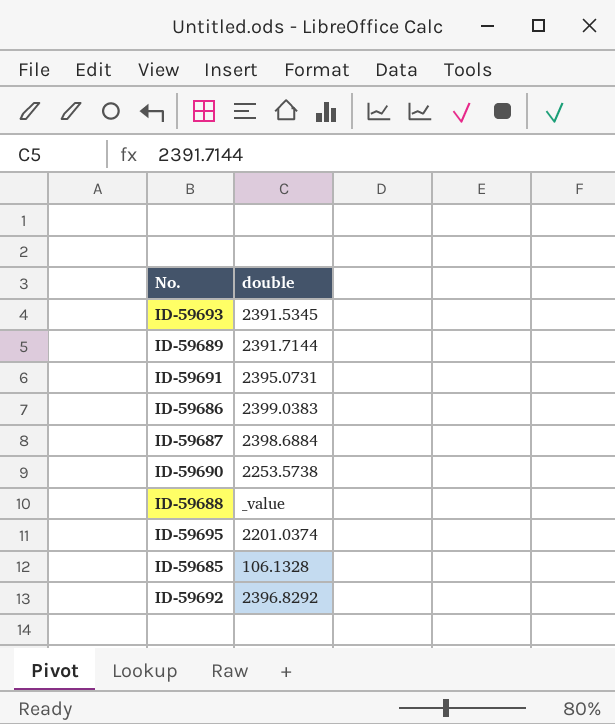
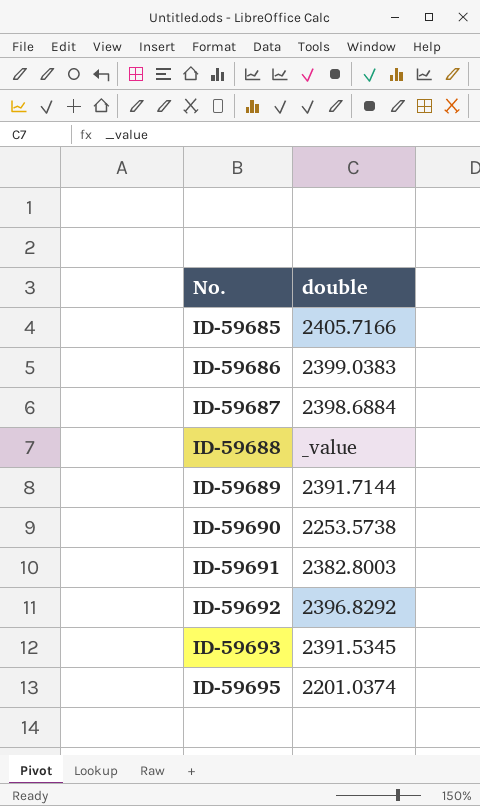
row order: none -> No. ascending
ID-59685 | double: 106.1328 -> 2405.7166
ID-59691 | double: 2395.0731 -> 2382.8003

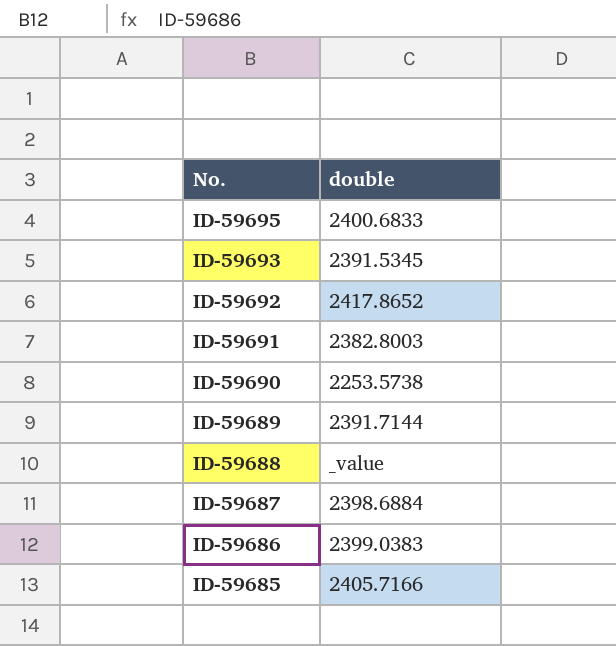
row order: No. ascending -> No. descending
ID-59695 | double: 2201.0374 -> 2400.6833
ID-59692 | double: 2396.8292 -> 2417.8652

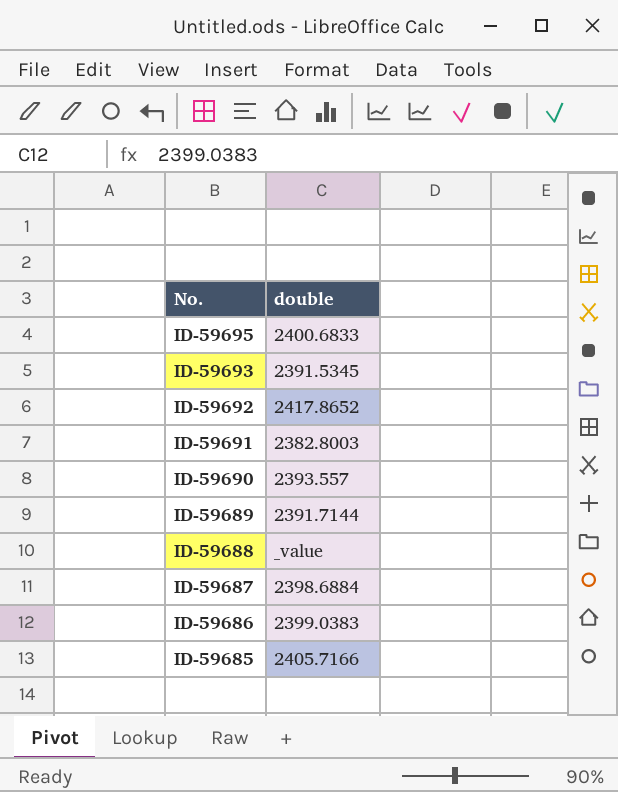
ID-59690 | double: 2253.5738 -> 2393.557

